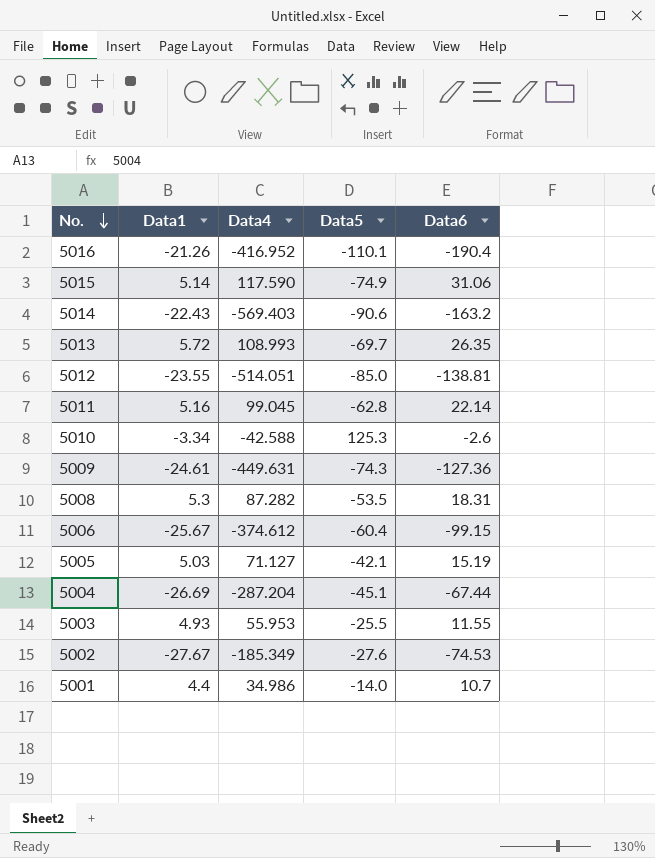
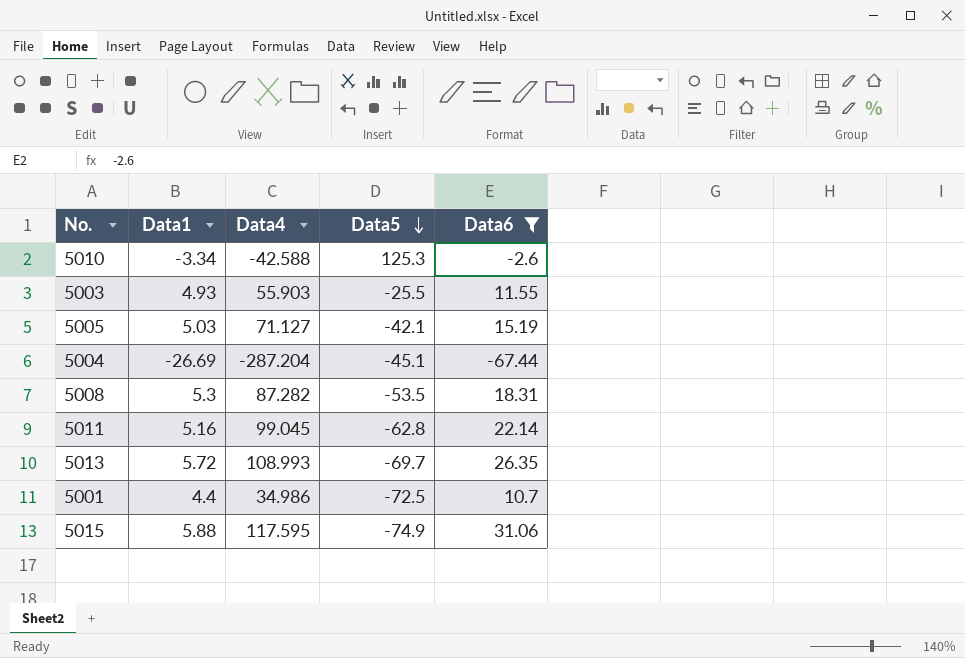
filter: none -> Data6 >= -67.44
row order: No. descending -> Data5 descending
5003 | Data4: 55.953 -> 55.903
5001 | Data5: -14.0 -> -72.5
5015 | Data1: 5.14 -> 5.88
5015 | Data4: 117.590 -> 117.595

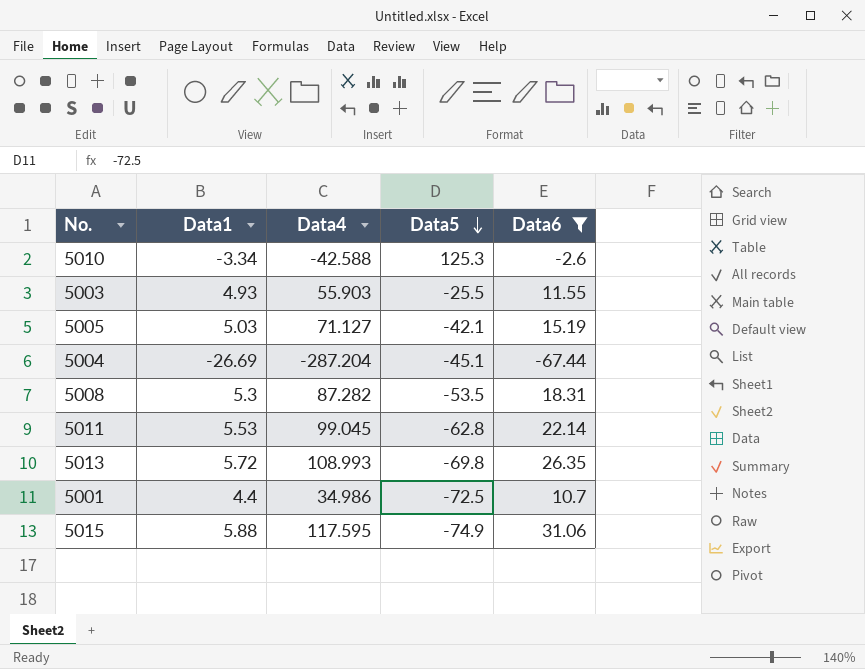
5011 | Data1: 5.16 -> 5.53
5013 | Data5: -69.7 -> -69.8

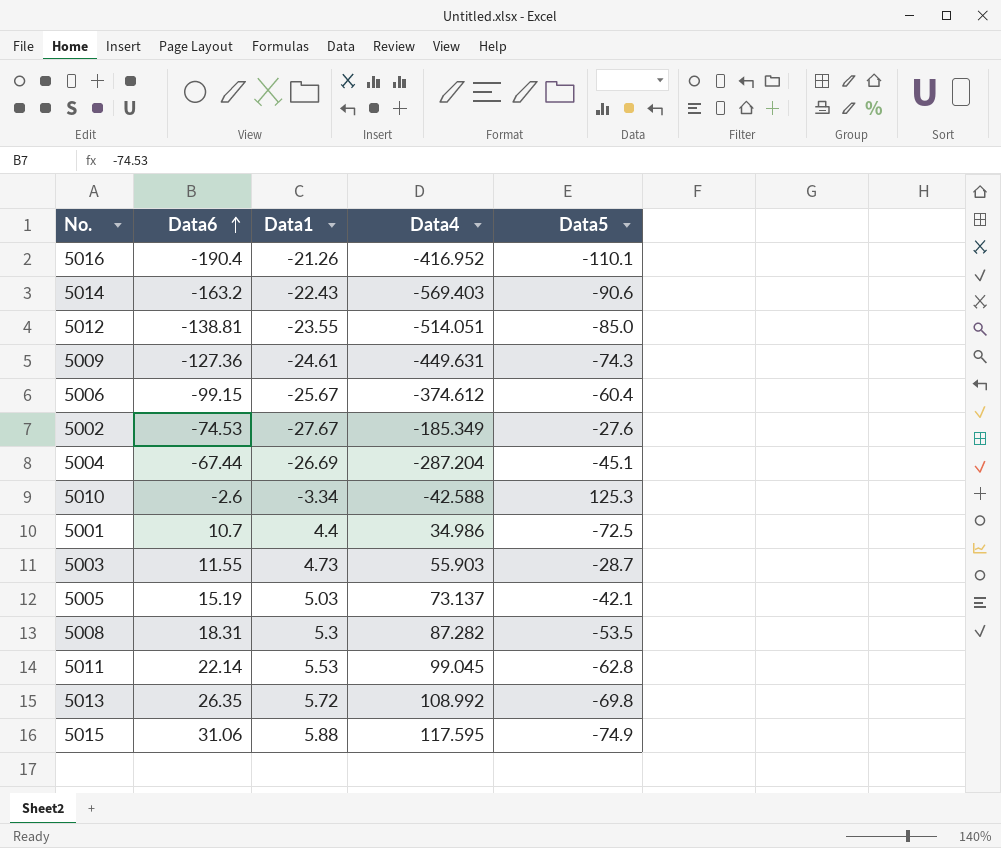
filter: Data6 >= -67.44 -> none
row order: Data5 descending -> Data6 ascending
column Data6 | position: 5 -> 2
5003 | Data1: 4.93 -> 4.73
5003 | Data5: -25.5 -> -28.7
5005 | Data4: 71.127 -> 73.137
5013 | Data4: 108.993 -> 108.992

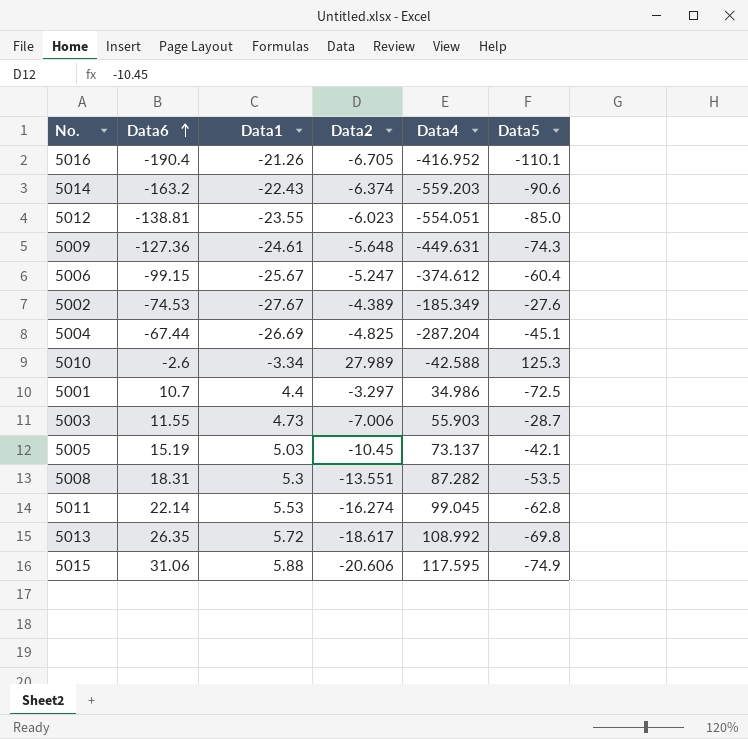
column Data2 | position: none -> 4
5014 | Data4: -569.403 -> -559.203
5012 | Data4: -514.051 -> -554.051

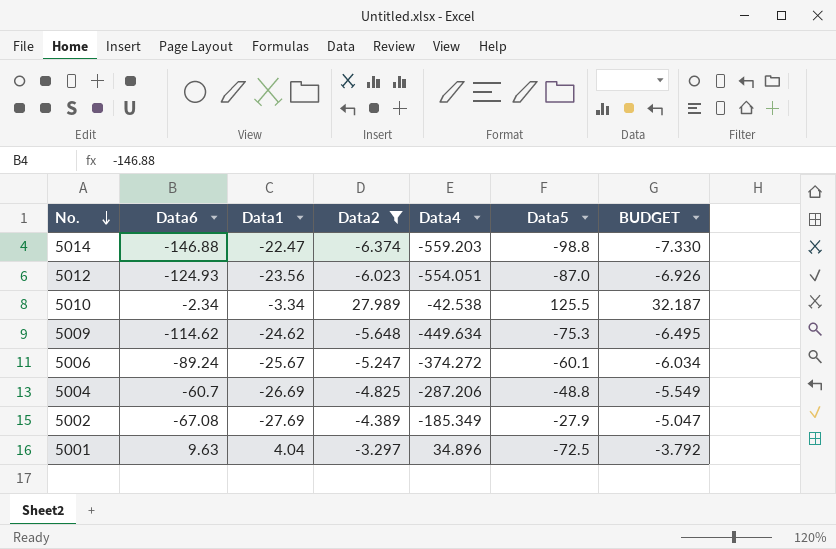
filter: none -> Data2 >= -6.374
row order: Data6 ascending -> No. descending
column BUDGET | formula: none -> [Data2] * 1.15
5014 | Data6: -163.2 -> -146.88
5014 | Data1: -22.43 -> -22.47
5014 | Data5: -90.6 -> -98.8
5012 | Data6: -138.81 -> -124.93
5012 | Data1: -23.55 -> -23.56
5012 | Data5: -85.0 -> -87.0
5010 | Data6: -2.6 -> -2.34
5010 | Data4: -42.588 -> -42.538
5010 | Data5: 125.3 -> 125.5
5009 | Data6: -127.36 -> -114.62
5009 | Data1: -24.61 -> -24.62
5009 | Data4: -449.631 -> -449.634
5009 | Data5: -74.3 -> -75.3
5006 | Data6: -99.15 -> -89.24
5006 | Data4: -374.612 -> -374.272
5006 | Data5: -60.4 -> -60.1
5004 | Data6: -67.44 -> -60.7
5004 | Data4: -287.204 -> -287.206
5004 | Data5: -45.1 -> -48.8
5002 | Data6: -74.53 -> -67.08
5002 | Data1: -27.67 -> -27.69
5002 | Data5: -27.6 -> -27.9
5001 | Data6: 10.7 -> 9.63
5001 | Data1: 4.4 -> 4.04
5001 | Data4: 34.986 -> 34.896

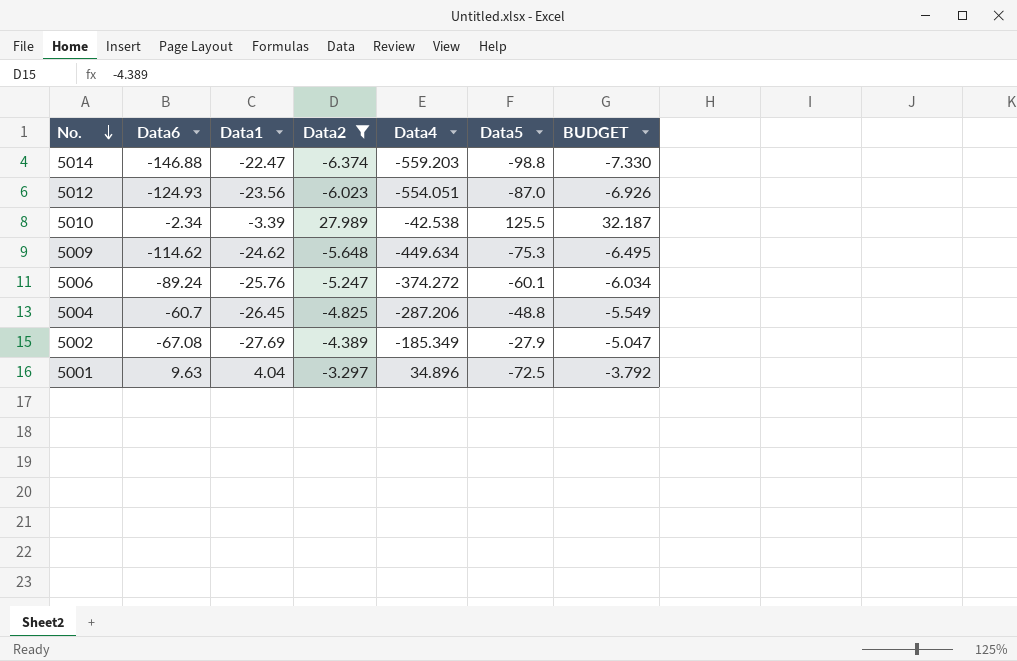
5010 | Data1: -3.34 -> -3.39
5006 | Data1: -25.67 -> -25.76
5004 | Data1: -26.69 -> -26.45

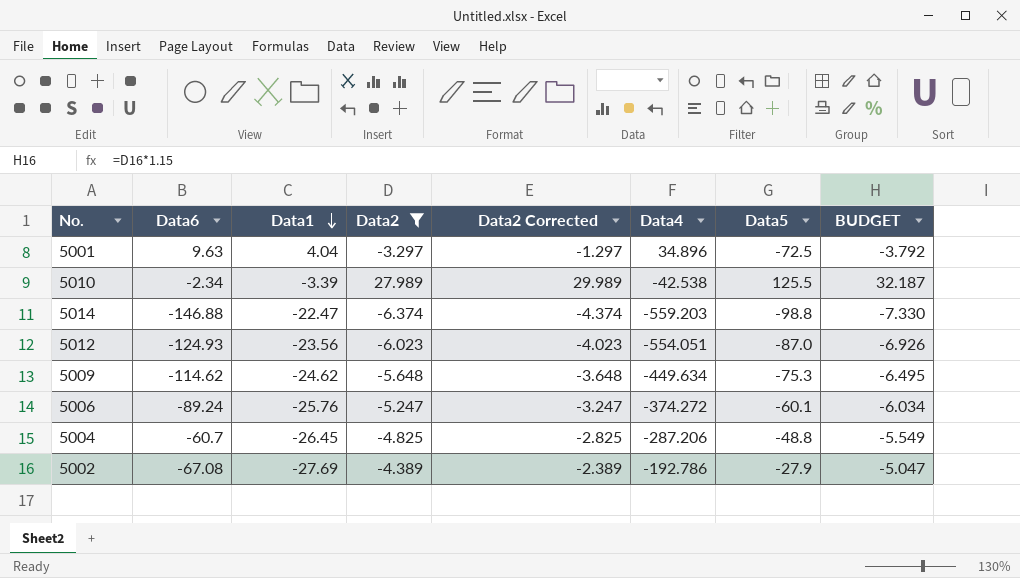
row order: No. descending -> Data1 descending
column Data2 Corrected | formula: none -> [Data2] + 2
5002 | Data4: -185.349 -> -192.786

